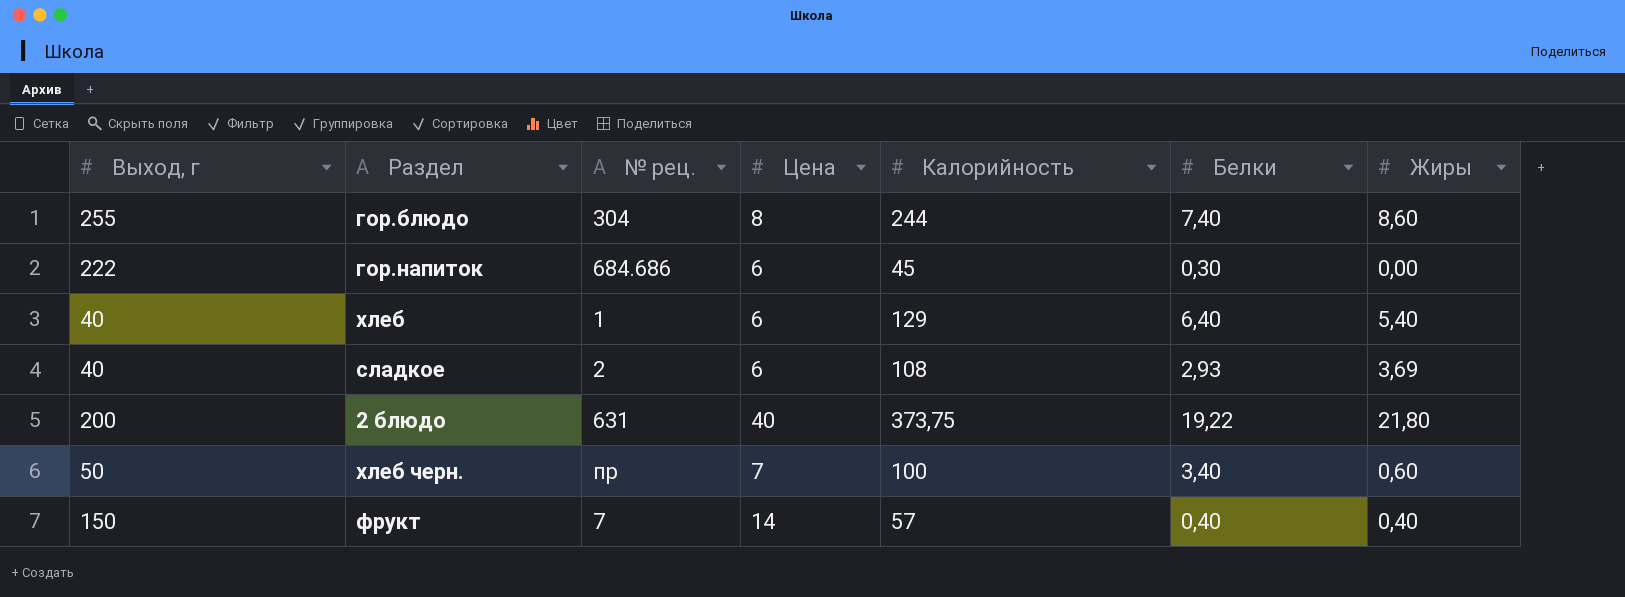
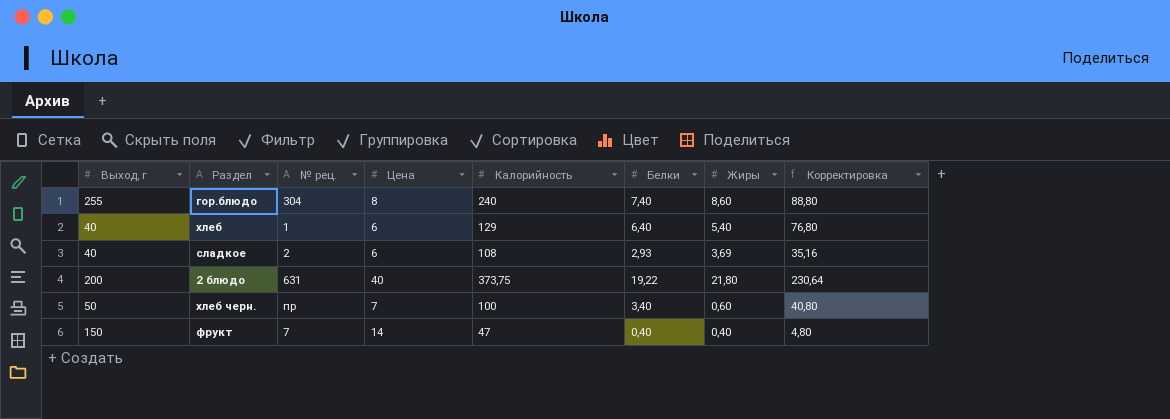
column Корректировка | formula: none -> [Белки] * 12
row гор.напиток: 222 | 684.686 | 6 | 45 | 0,30 | 0,00 -> none
гор.блюдо | Калорийность: 244 -> 240
фрукт | Калорийность: 57 -> 47

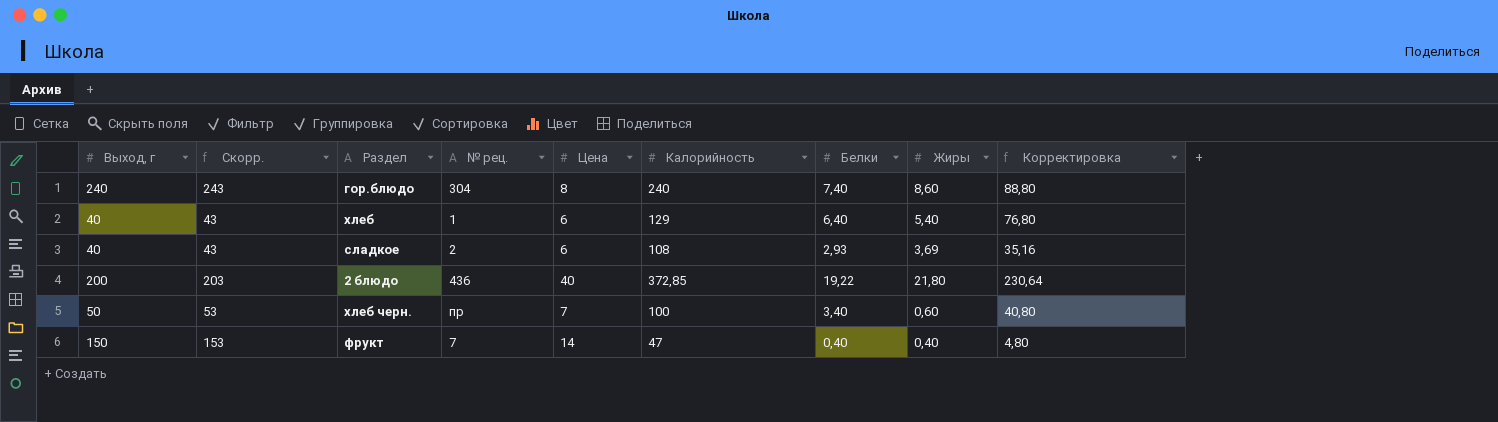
column Скорр. | formula: none -> [Выход, г] + 3
гор.блюдо | Выход, г: 255 -> 240
2 блюдо | № рец.: 631 -> 436
2 блюдо | Калорийность: 373,75 -> 372,85

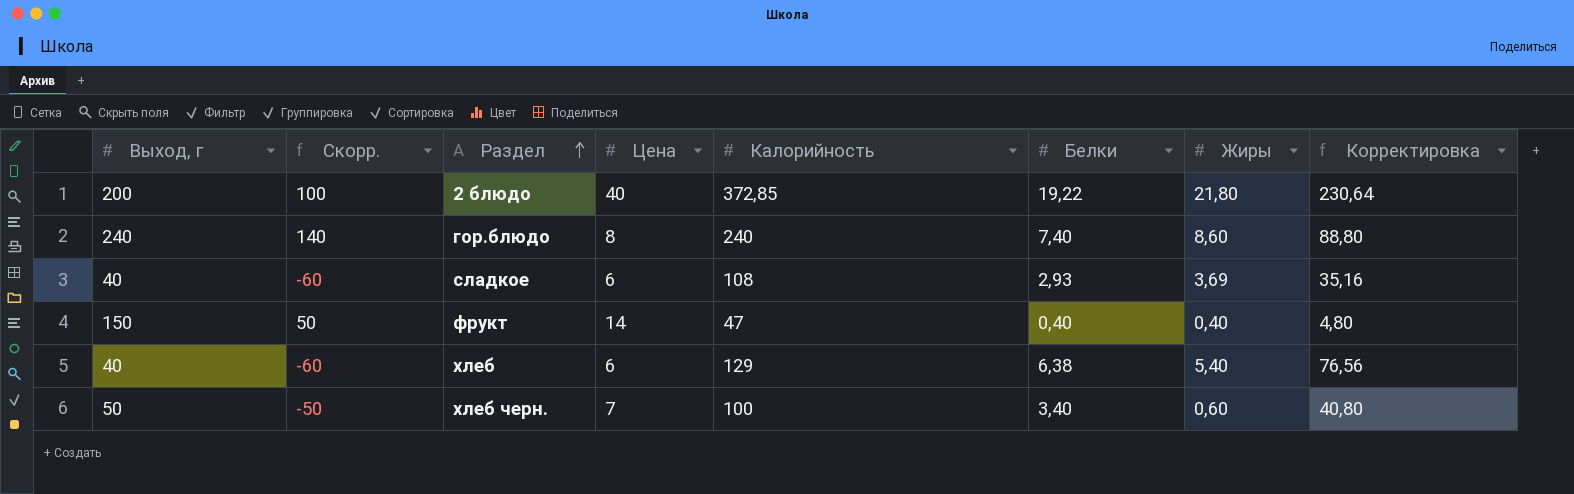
row order: none -> Раздел ascending
column № рец. | position: 4 -> none
column Скорр. | formula: [Выход, г] + 3 -> [Выход, г] - 100
хлеб | Белки: 6,40 -> 6,38
хлеб | Корректировка: 76,80 -> 76,56

